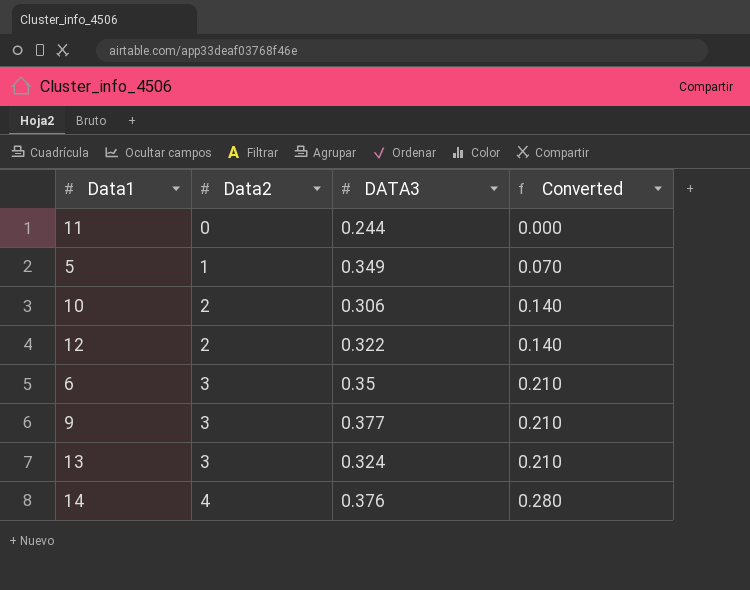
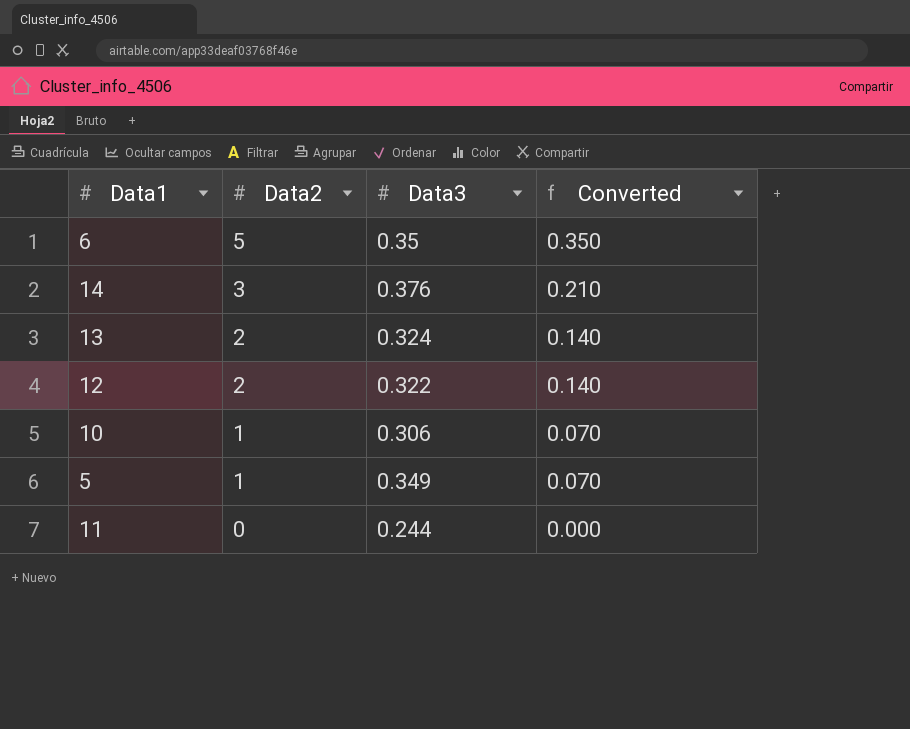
row order: Data2 ascending -> Data2 descending
column name: DATA3 -> Data3
row 9: 3 | 0.377 | 0.210 -> none
6 | Data2: 3 -> 5
6 | Converted: 0.210 -> 0.350
14 | Data2: 4 -> 3
14 | Converted: 0.280 -> 0.210
13 | Data2: 3 -> 2
13 | Converted: 0.210 -> 0.140
10 | Data2: 2 -> 1
10 | Converted: 0.140 -> 0.070

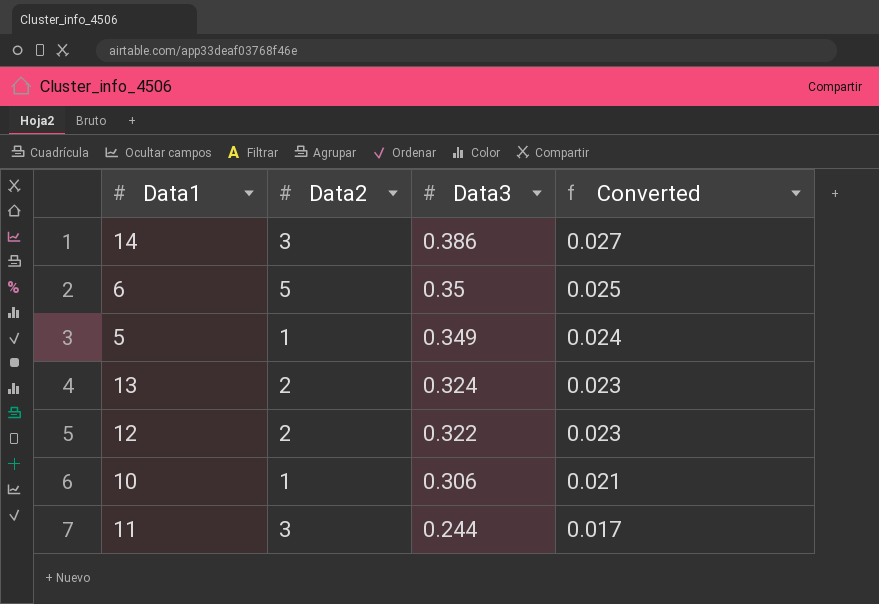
row order: Data2 descending -> Data3 descending
column Converted | formula: [Data2] * 0.07 -> [Data3] * 0.07
14 | Data3: 0.376 -> 0.386
11 | Data2: 0 -> 3

